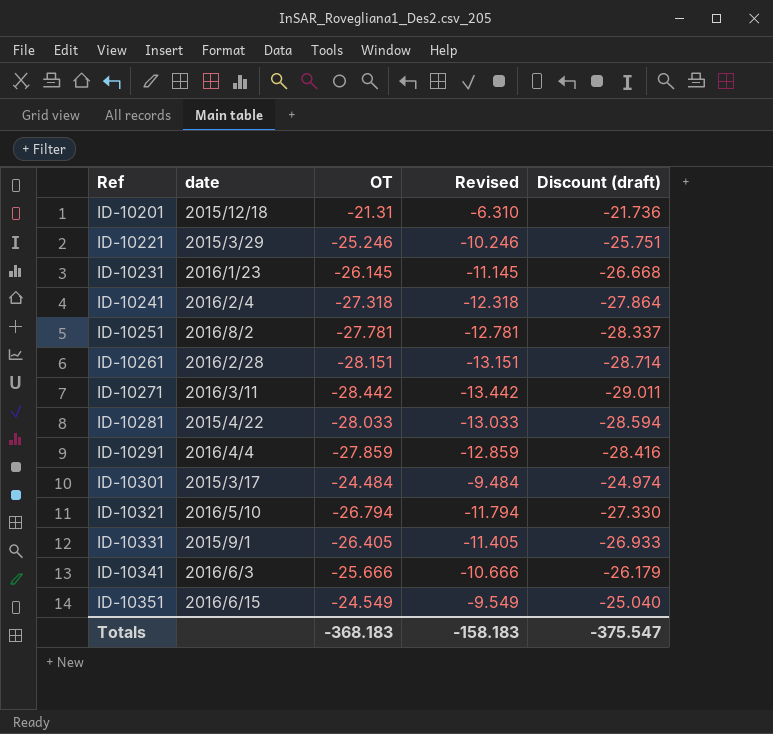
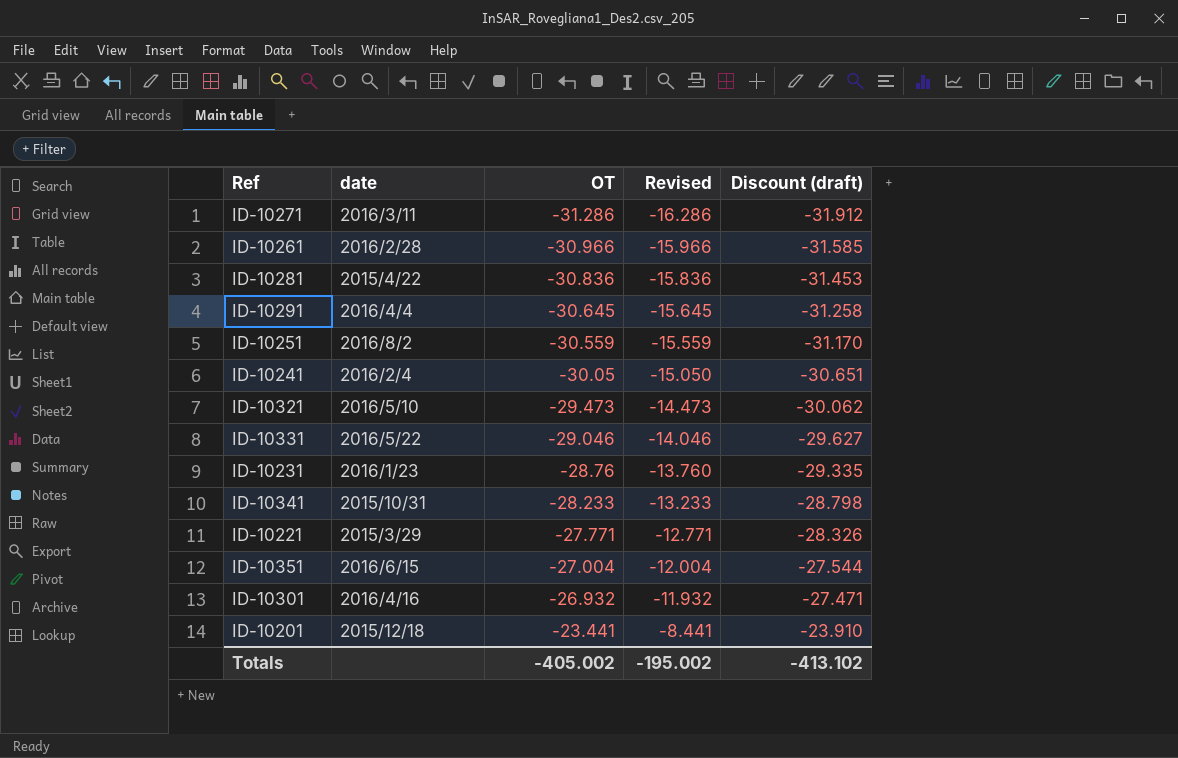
row order: Ref ascending -> OT ascending
ID-10271 | OT: -28.442 -> -31.286
ID-10271 | Revised: -13.442 -> -16.286
ID-10271 | Discount (draft): -29.011 -> -31.912
ID-10261 | OT: -28.151 -> -30.966
ID-10261 | Revised: -13.151 -> -15.966
ID-10261 | Discount (draft): -28.714 -> -31.585
ID-10281 | OT: -28.033 -> -30.836
ID-10281 | Revised: -13.033 -> -15.836
ID-10281 | Discount (draft): -28.594 -> -31.453
ID-10291 | OT: -27.859 -> -30.645
ID-10291 | Revised: -12.859 -> -15.645
ID-10291 | Discount (draft): -28.416 -> -31.258
ID-10251 | OT: -27.781 -> -30.559
ID-10251 | Revised: -12.781 -> -15.559
ID-10251 | Discount (draft): -28.337 -> -31.170
ID-10241 | OT: -27.318 -> -30.05
ID-10241 | Revised: -12.318 -> -15.050
ID-10241 | Discount (draft): -27.864 -> -30.651
ID-10321 | OT: -26.794 -> -29.473
ID-10321 | Revised: -11.794 -> -14.473
ID-10321 | Discount (draft): -27.330 -> -30.062
ID-10331 | date: 2015/9/1 -> 2016/5/22
ID-10331 | OT: -26.405 -> -29.046
ID-10331 | Revised: -11.405 -> -14.046
ID-10331 | Discount (draft): -26.933 -> -29.627
ID-10231 | OT: -26.145 -> -28.76
ID-10231 | Revised: -11.145 -> -13.760
ID-10231 | Discount (draft): -26.668 -> -29.335
ID-10341 | date: 2016/6/3 -> 2015/10/31
ID-10341 | OT: -25.666 -> -28.233
ID-10341 | Revised: -10.666 -> -13.233
ID-10341 | Discount (draft): -26.179 -> -28.798
ID-10221 | OT: -25.246 -> -27.771
ID-10221 | Revised: -10.246 -> -12.771
ID-10221 | Discount (draft): -25.751 -> -28.326
ID-10351 | OT: -24.549 -> -27.004
ID-10351 | Revised: -9.549 -> -12.004
ID-10351 | Discount (draft): -25.040 -> -27.544
ID-10301 | date: 2015/3/17 -> 2016/4/16
ID-10301 | OT: -24.484 -> -26.932
ID-10301 | Revised: -9.484 -> -11.932
ID-10301 | Discount (draft): -24.974 -> -27.471
ID-10201 | OT: -21.31 -> -23.441
ID-10201 | Revised: -6.310 -> -8.441
ID-10201 | Discount (draft): -21.736 -> -23.910
Totals | OT: -368.183 -> -405.002
Totals | Revised: -158.183 -> -195.002
Totals | Discount (draft): -375.547 -> -413.102

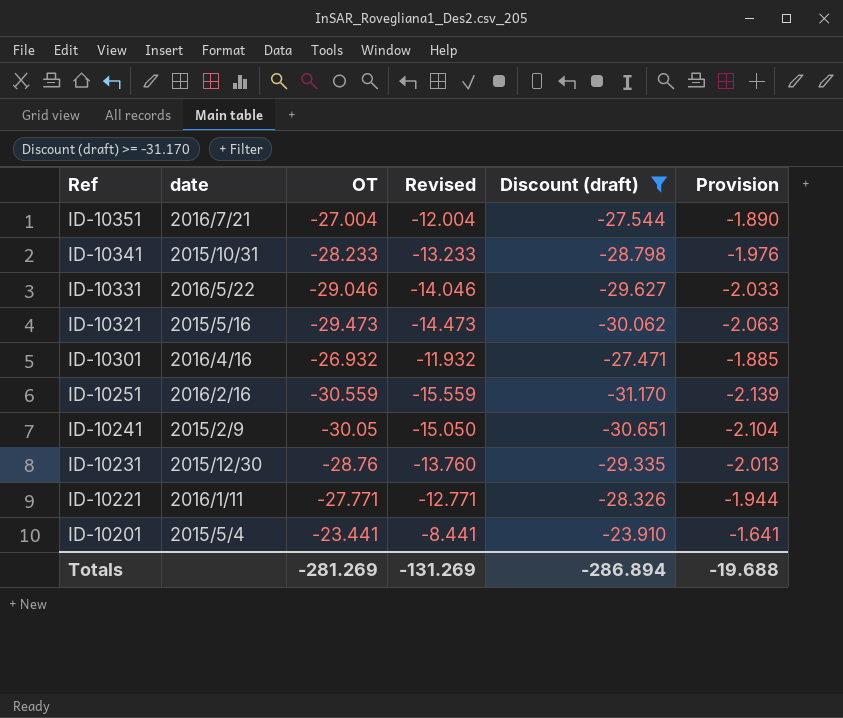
filter: none -> Discount (draft) >= -31.170
row order: OT ascending -> Ref descending
column Provision | formula: none -> [OT] * 0.07
ID-10351 | date: 2016/6/15 -> 2016/7/21
ID-10321 | date: 2016/5/10 -> 2015/5/16
ID-10251 | date: 2016/8/2 -> 2016/2/16
ID-10241 | date: 2016/2/4 -> 2015/2/9
ID-10231 | date: 2016/1/23 -> 2015/12/30
ID-10221 | date: 2015/3/29 -> 2016/1/11
ID-10201 | date: 2015/12/18 -> 2015/5/4
Totals | OT: -405.002 -> -281.269
Totals | Revised: -195.002 -> -131.269
Totals | Discount (draft): -413.102 -> -286.894

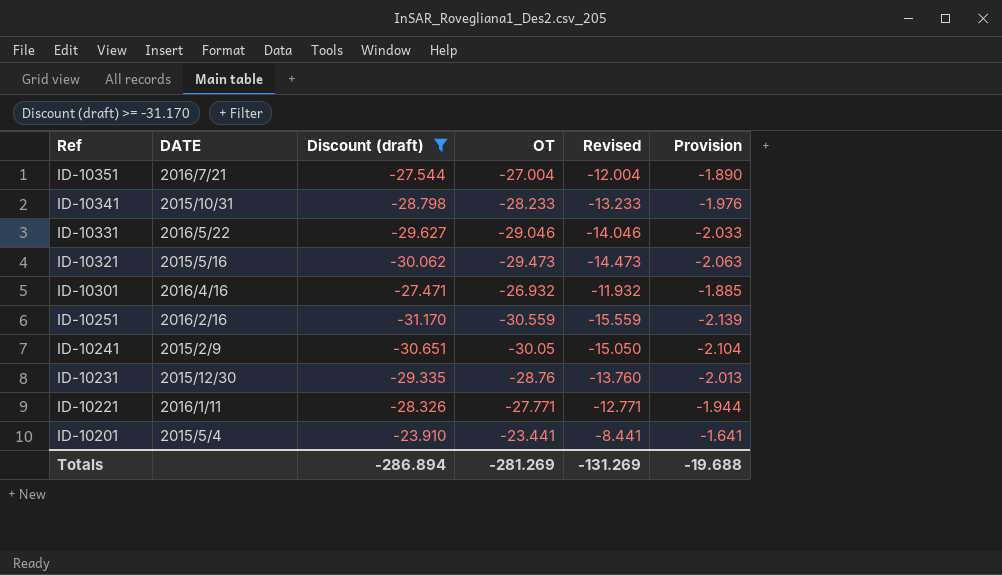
column name: date -> DATE
column Discount (draft) | position: 5 -> 3

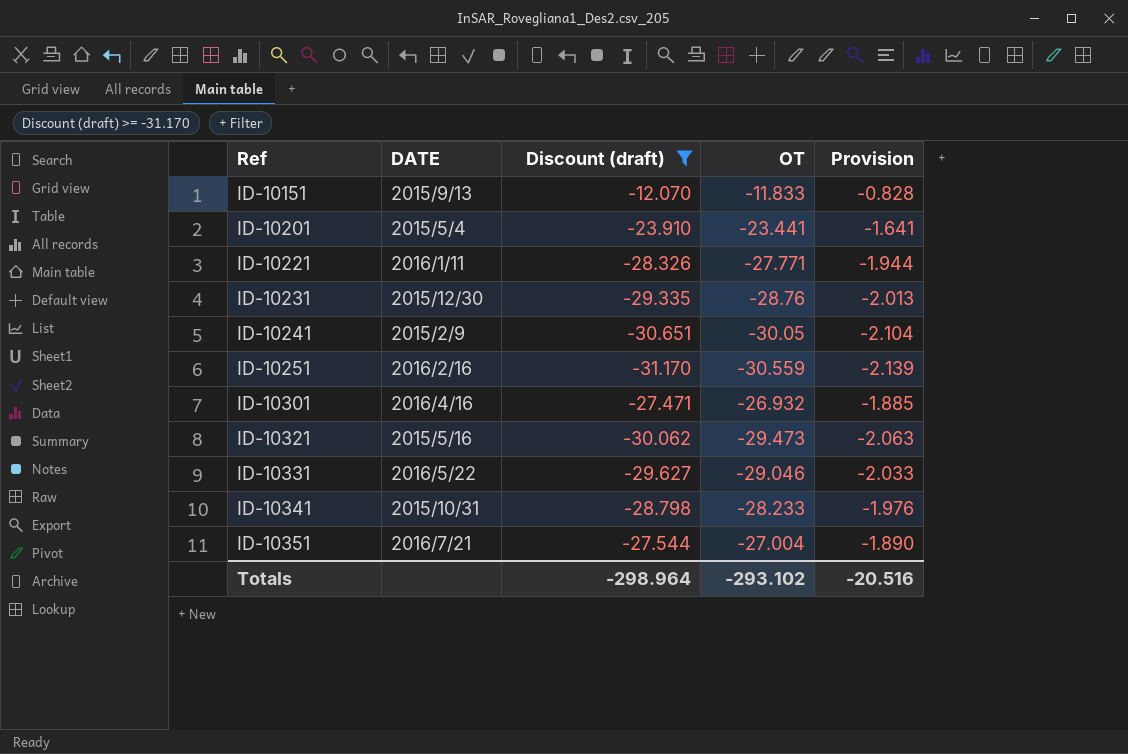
row order: Ref descending -> Ref ascending
column Revised | formula: [OT] + 15 -> none
row ID-10151: none -> 2015/9/13 | -12.070 | -11.833 | -0.828
Totals | Discount (draft): -286.894 -> -298.964
Totals | OT: -281.269 -> -293.102
Totals | Provision: -19.688 -> -20.516

